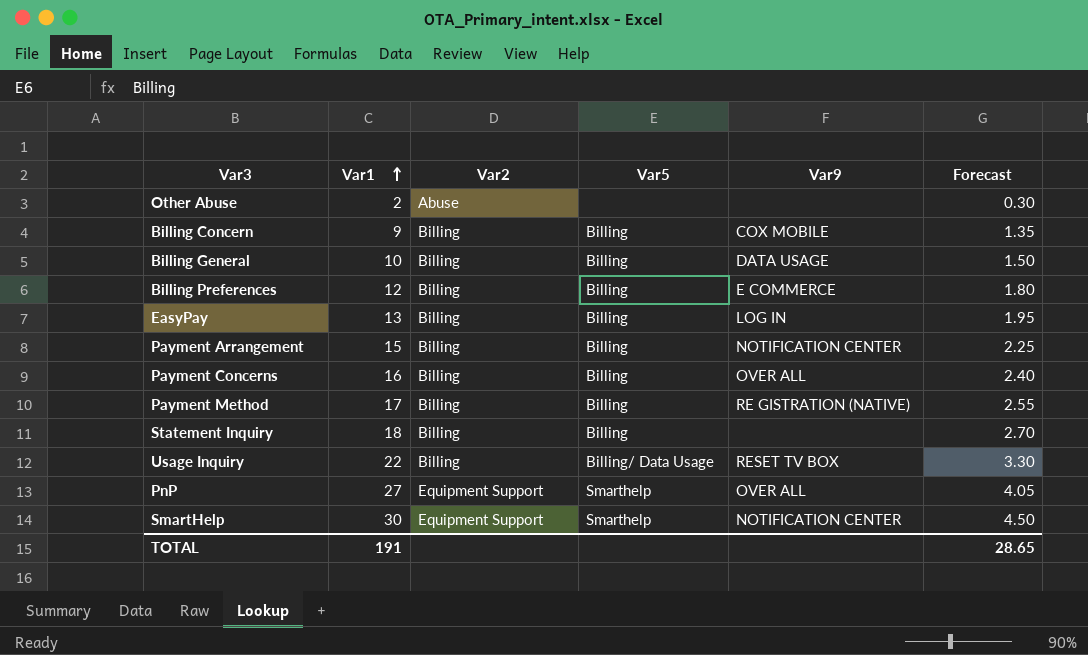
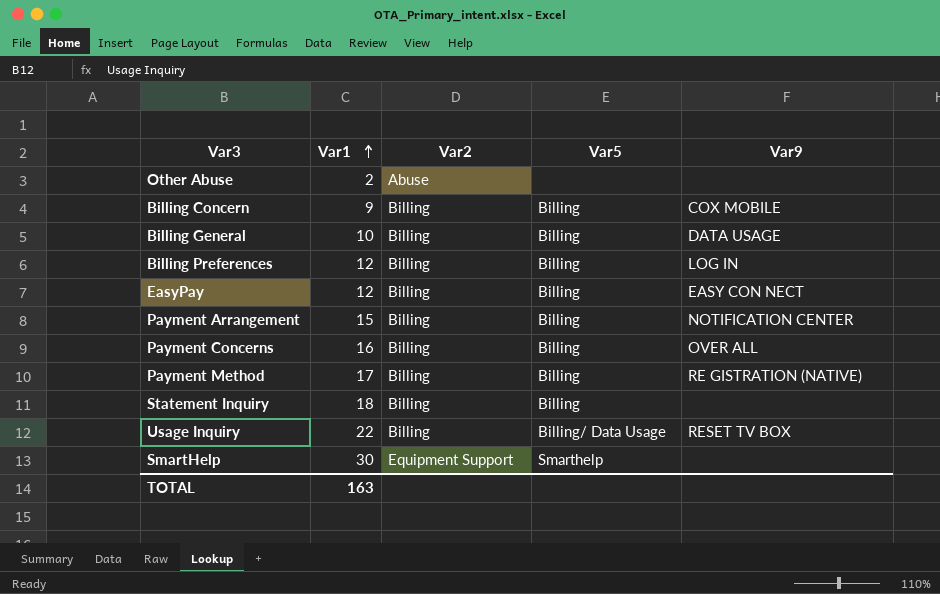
column Forecast | formula: [Var1] * 0.15 -> none
row PnP: 27 | Equipment Support | Smarthelp | OVER ALL | 4.05 -> none
Billing Preferences | Var9: E COMMERCE -> LOG IN
EasyPay | Var1: 13 -> 12
EasyPay | Var9: LOG IN -> EASY CON NECT
SmartHelp | Var9: NOTIFICATION CENTER -> none
TOTAL | Var1: 191 -> 163

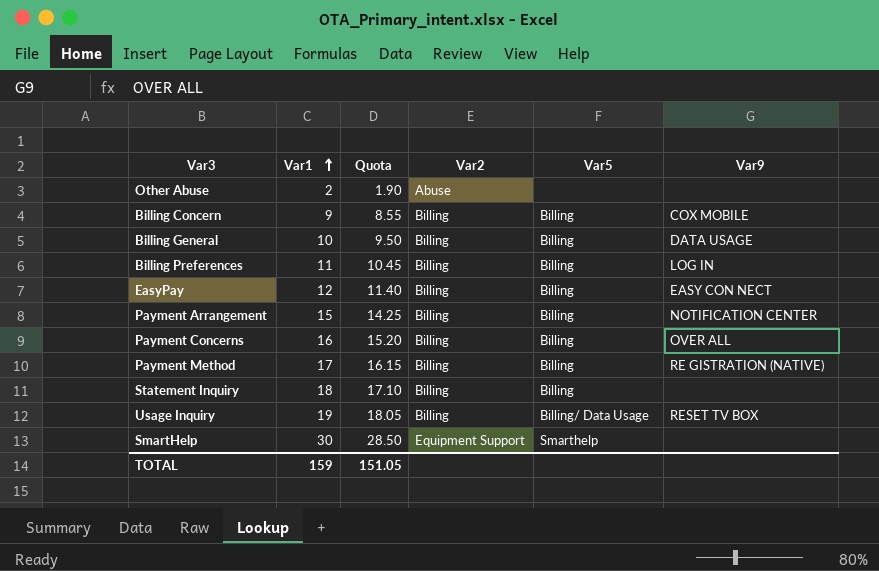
column Quota | formula: none -> [Var1] * 0.95
Billing Preferences | Var1: 12 -> 11
Usage Inquiry | Var1: 22 -> 19
TOTAL | Var1: 163 -> 159

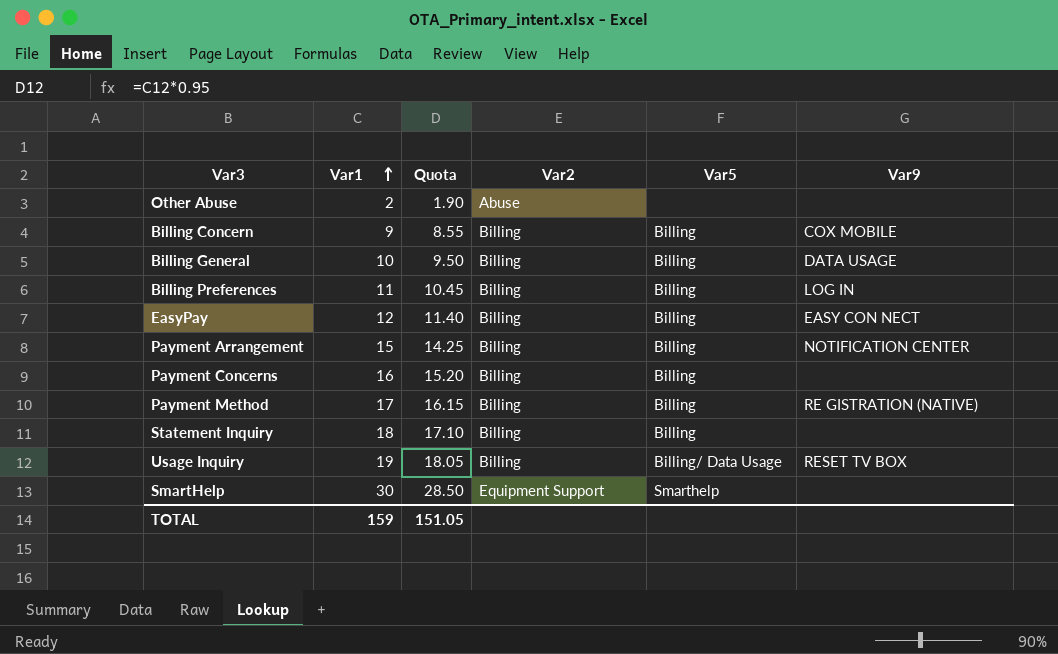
Payment Concerns | Var9: OVER ALL -> none

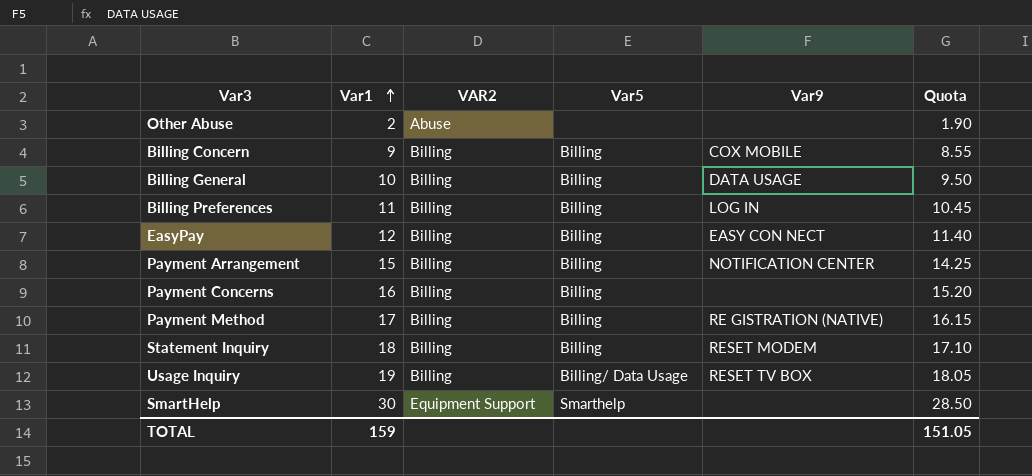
column name: Var2 -> VAR2
column Quota | position: 3 -> 6
Statement Inquiry | Var9: none -> RESET MODEM

